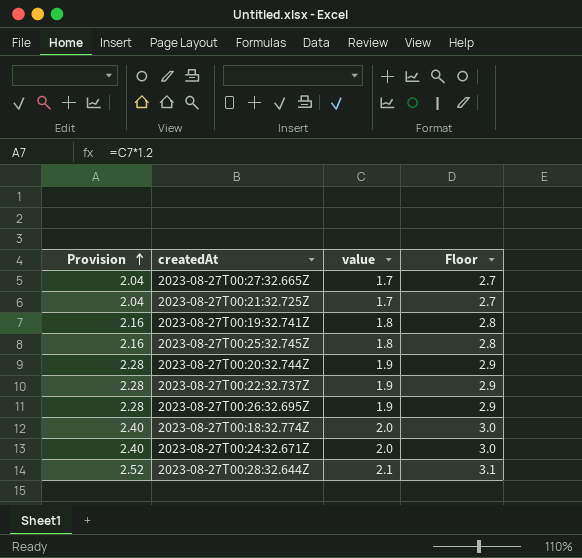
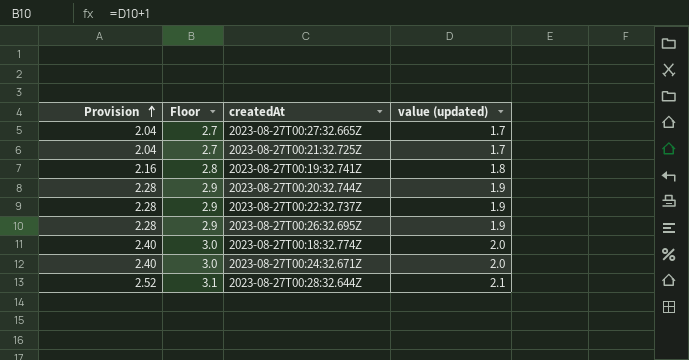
column Floor | position: 4 -> 2
column name: value -> value (updated)
row 2023-08-27T00:25:32.745Z: 2.16 | 1.8 | 2.8 -> none

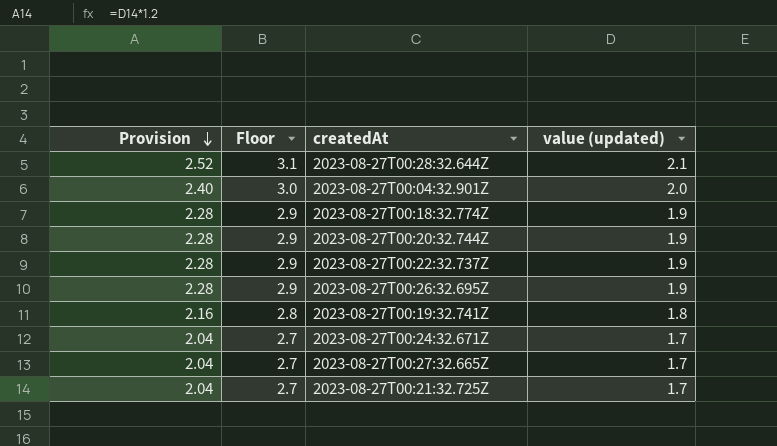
row order: Provision ascending -> Provision descending
row 2023-08-27T00:04:32.901Z: none -> 2.40 | 3.0 | 2.0
2023-08-27T00:18:32.774Z | Provision: 2.40 -> 2.28
2023-08-27T00:18:32.774Z | Floor: 3.0 -> 2.9
2023-08-27T00:18:32.774Z | value (updated): 2.0 -> 1.9
2023-08-27T00:24:32.671Z | Provision: 2.40 -> 2.04
2023-08-27T00:24:32.671Z | Floor: 3.0 -> 2.7
2023-08-27T00:24:32.671Z | value (updated): 2.0 -> 1.7

